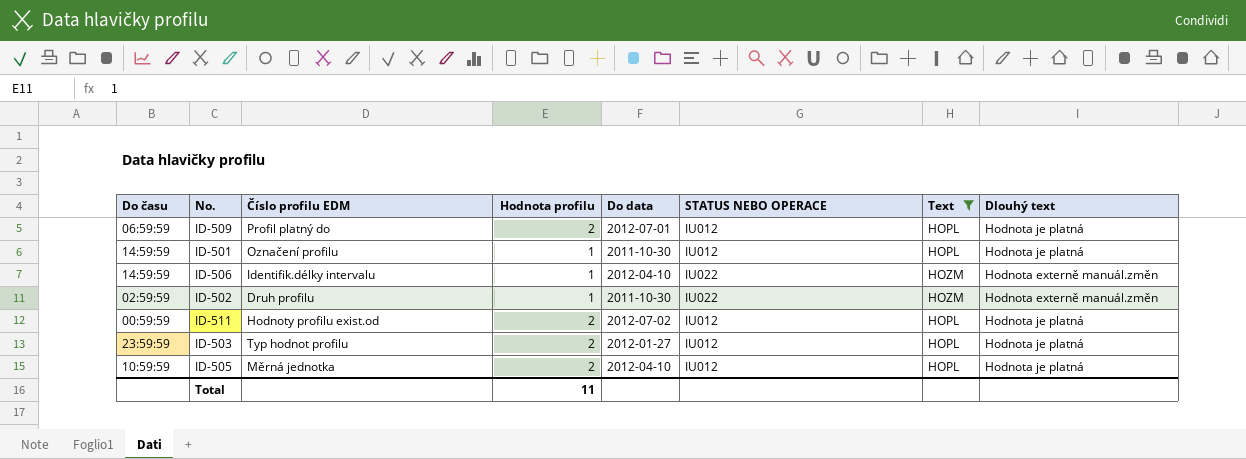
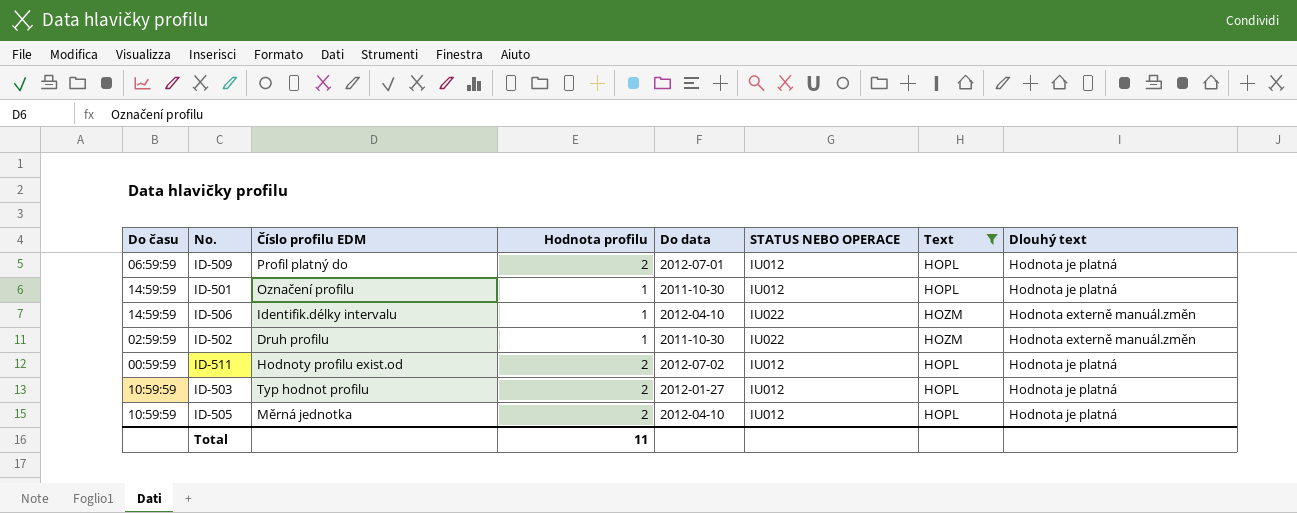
ID-503 | Do času: 23:59:59 -> 10:59:59

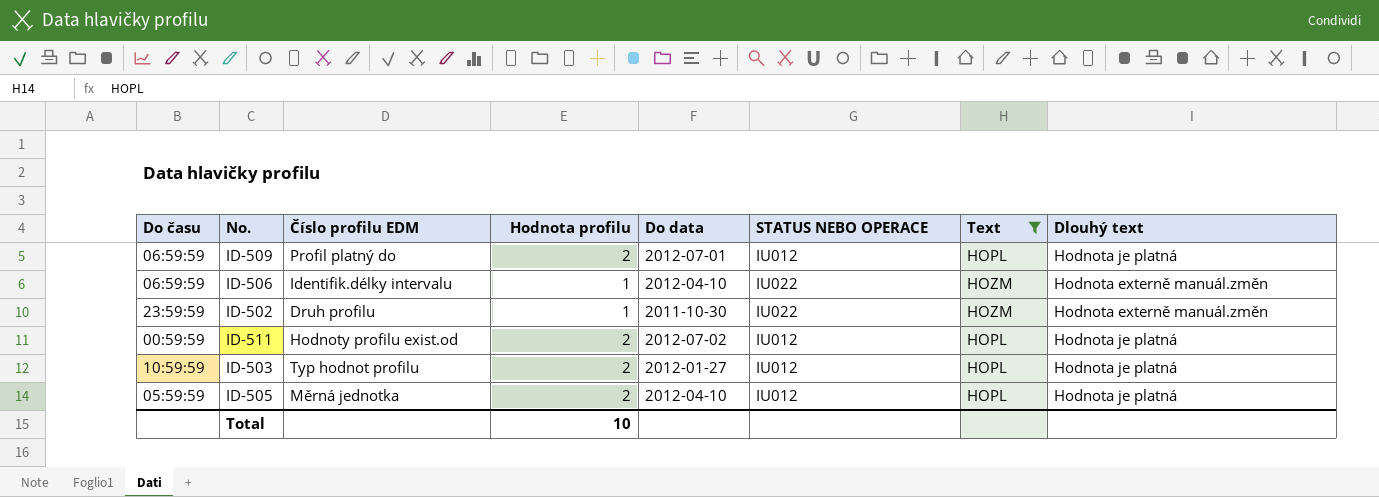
row ID-501: 14:59:59 | Označení profilu | 1 | 2011-10-30 | IU012 | HOPL | Hodnota je platná -> none
ID-506 | Do času: 14:59:59 -> 06:59:59
ID-502 | Do času: 02:59:59 -> 23:59:59
ID-505 | Do času: 10:59:59 -> 05:59:59
Total | Hodnota profilu: 11 -> 10

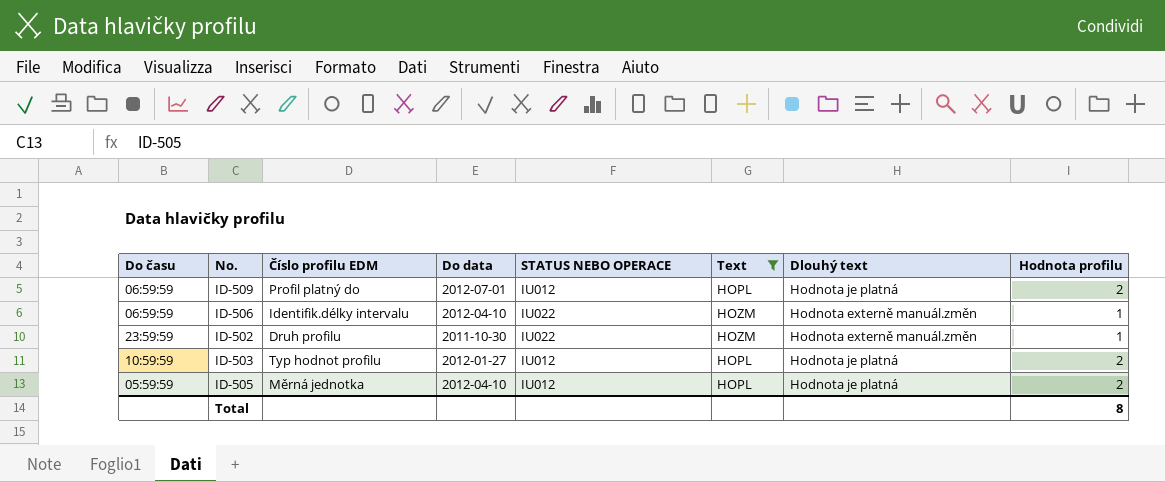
column Hodnota profilu | position: 4 -> 8
row ID-511: 00:59:59 | Hodnoty profilu exist.od | 2 | 2012-07-02 | IU012 | HOPL | Hodnota je platná -> none
Total | Hodnota profilu: 10 -> 8

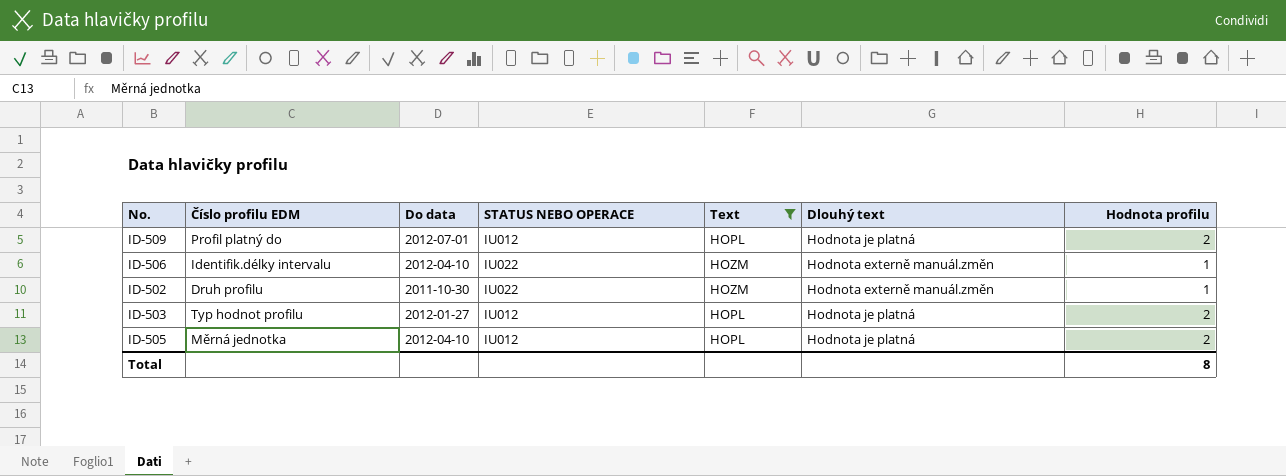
column Do času | position: 1 -> none

